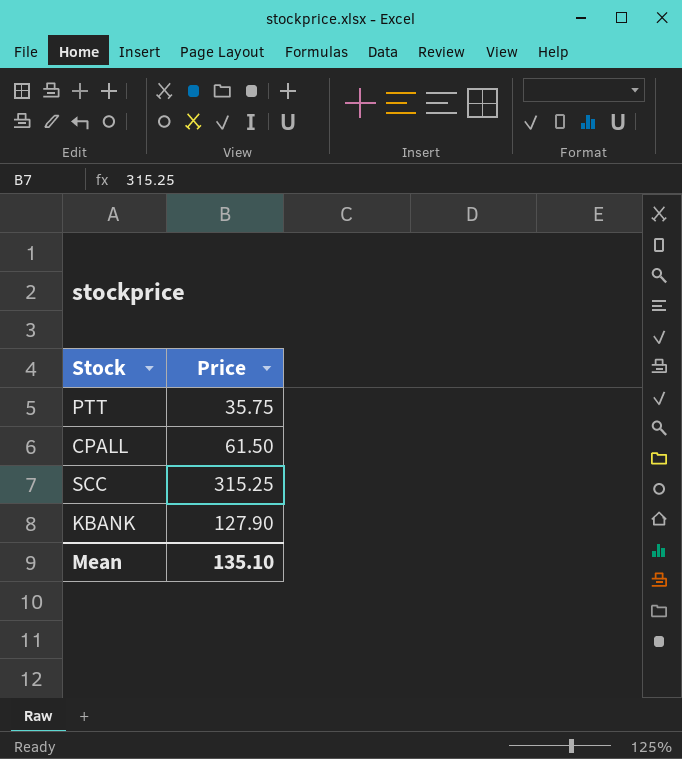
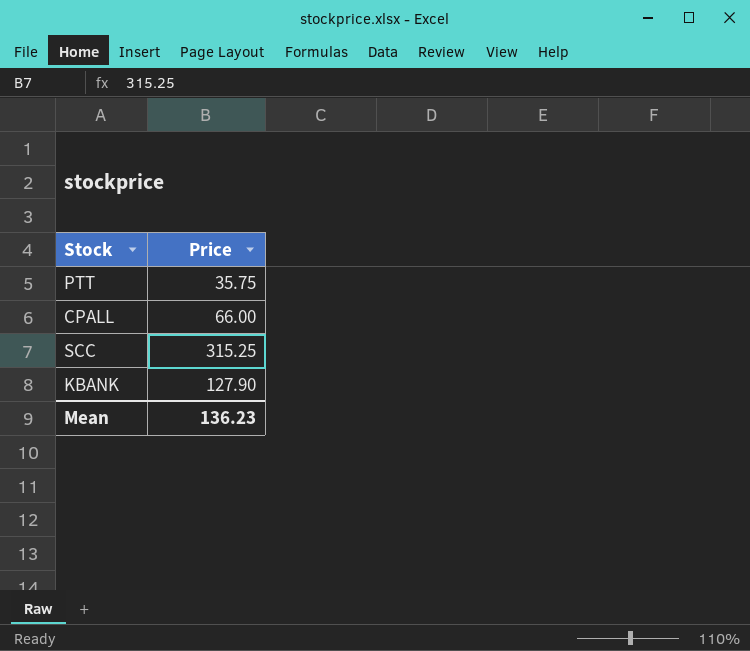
CPALL | Price: 61.50 -> 66.00
Mean | Price: 135.10 -> 136.23

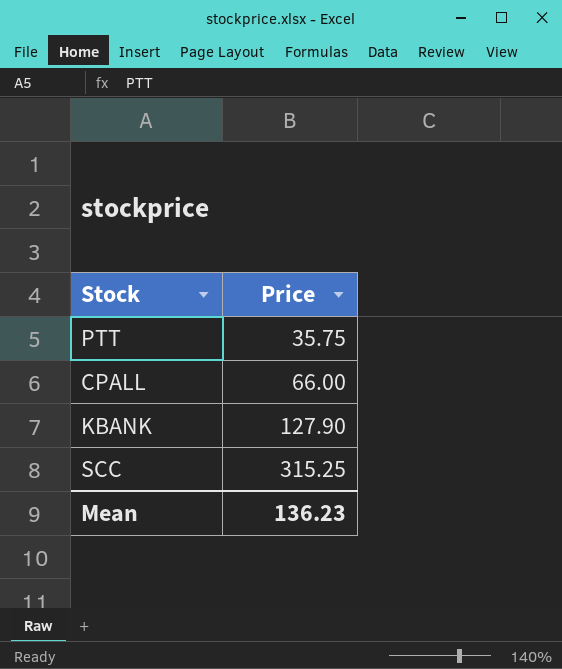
row order: none -> Price ascending

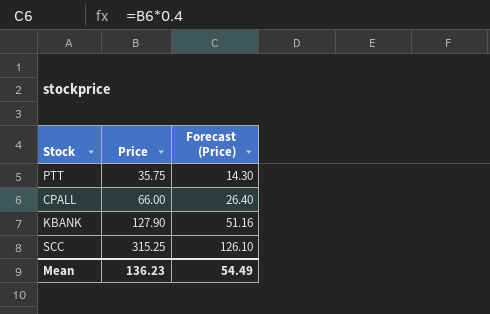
column Forecast (Price) | formula: none -> [Price] * 0.4

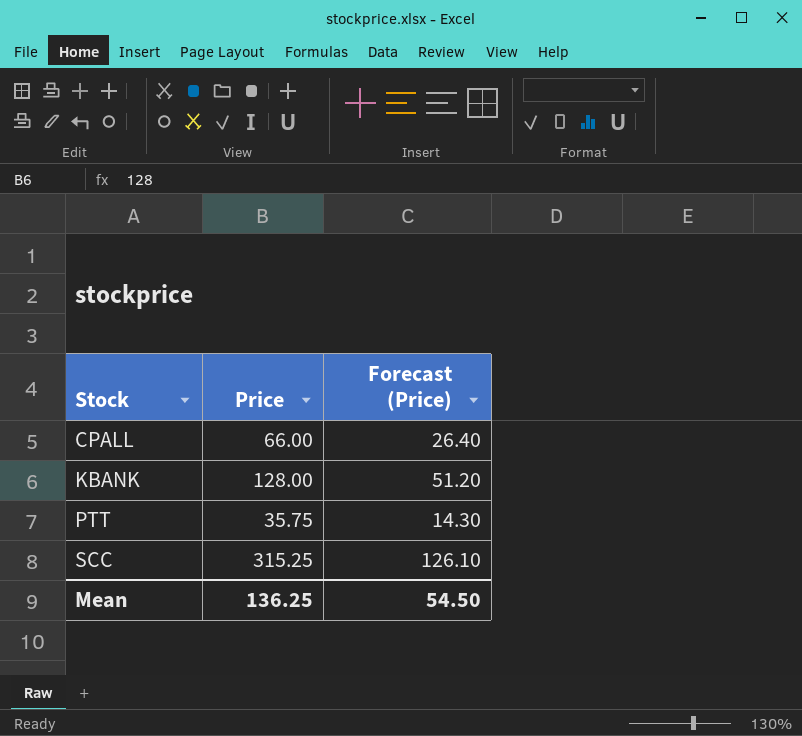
row order: Price ascending -> Stock ascending
KBANK | Price: 127.90 -> 128.00
KBANK | Forecast (Price): 51.16 -> 51.20
Mean | Price: 136.23 -> 136.25
Mean | Forecast (Price): 54.49 -> 54.50

